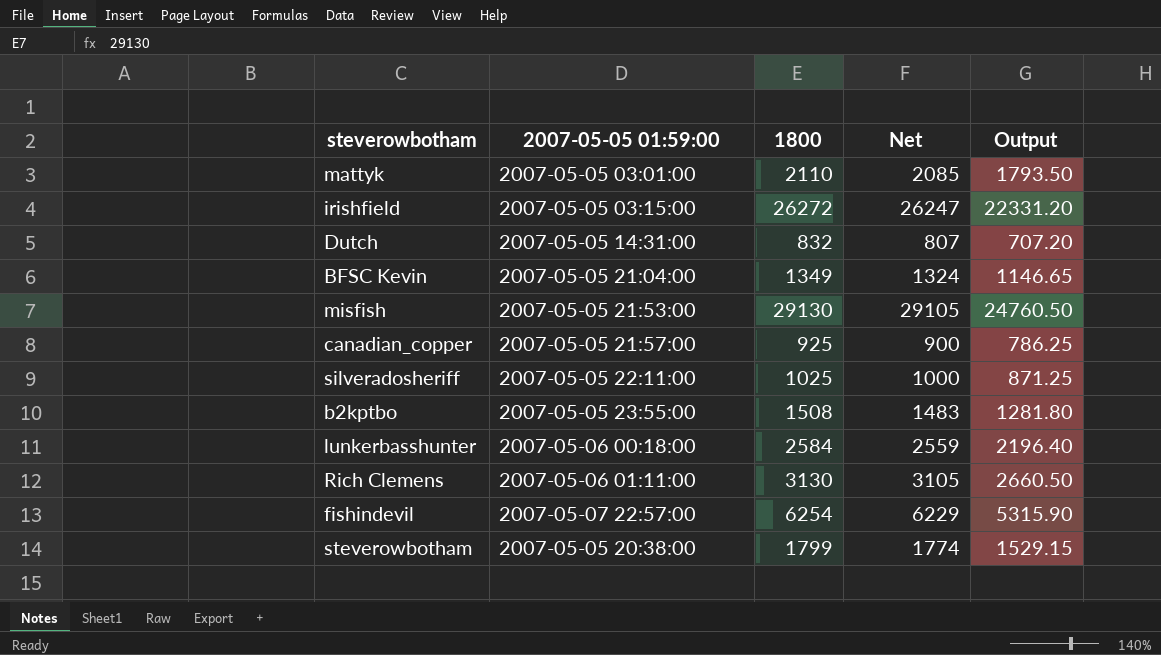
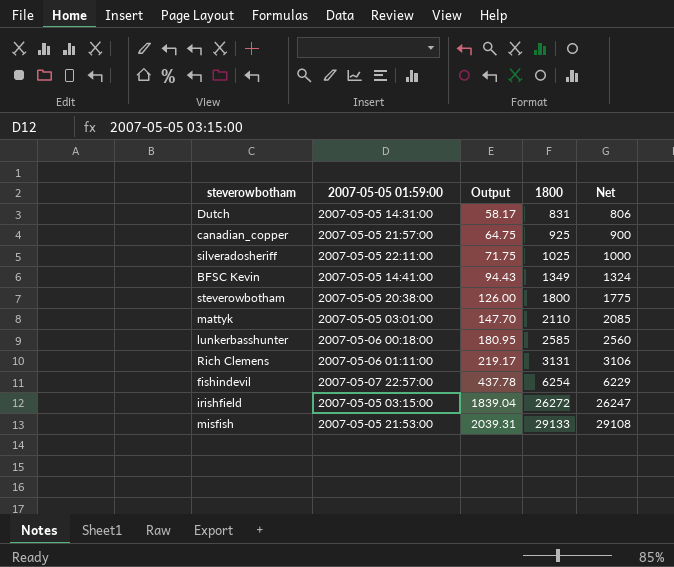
row order: none -> Output ascending
column Output | formula: [1800] * 0.85 -> [1800] * 0.07
column Output | position: 5 -> 3
row b2kptbo: 2007-05-05 23:55:00 | 1508 | 1483 | 1281.80 -> none
Dutch | 1800: 832 -> 831
Dutch | Net: 807 -> 806
BFSC Kevin | 2007-05-05 01:59:00: 2007-05-05 21:04:00 -> 2007-05-05 14:41:00
steverowbotham | 1800: 1799 -> 1800
steverowbotham | Net: 1774 -> 1775
lunkerbasshunter | 1800: 2584 -> 2585
lunkerbasshunter | Net: 2559 -> 2560
Rich Clemens | 1800: 3130 -> 3131
Rich Clemens | Net: 3105 -> 3106
misfish | 1800: 29130 -> 29133
misfish | Net: 29105 -> 29108

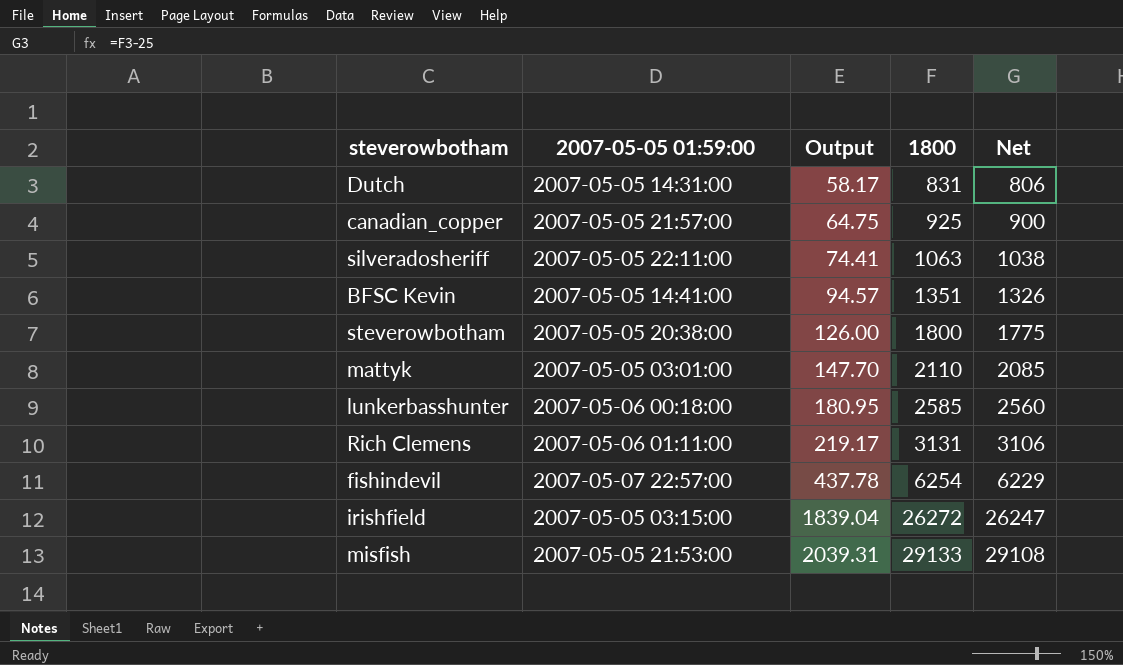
silveradosheriff | Output: 71.75 -> 74.41
silveradosheriff | 1800: 1025 -> 1063
silveradosheriff | Net: 1000 -> 1038
BFSC Kevin | Output: 94.43 -> 94.57
BFSC Kevin | 1800: 1349 -> 1351
BFSC Kevin | Net: 1324 -> 1326

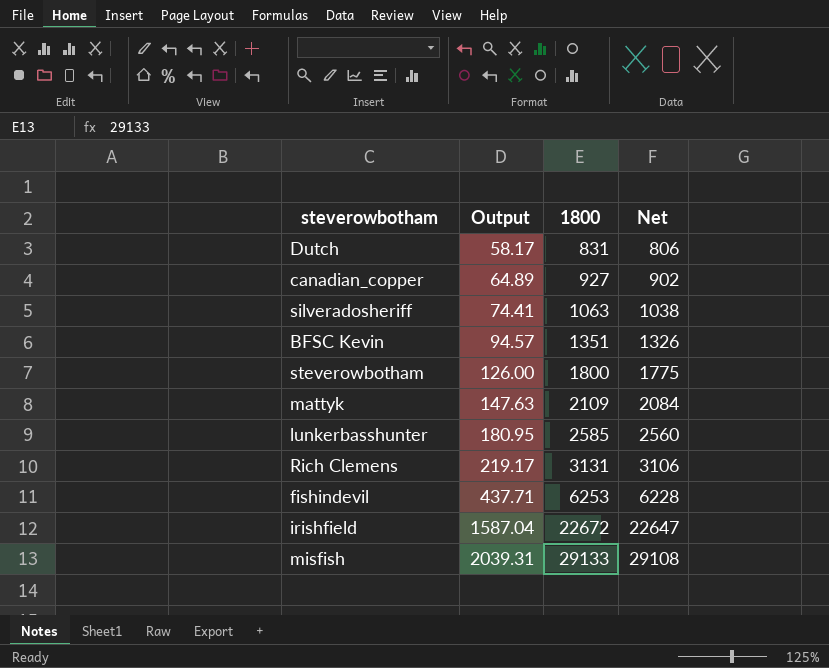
column 2007-05-05 01:59:00 | position: 2 -> none
canadian_copper | Output: 64.75 -> 64.89
canadian_copper | 1800: 925 -> 927
canadian_copper | Net: 900 -> 902
mattyk | Output: 147.70 -> 147.63
mattyk | 1800: 2110 -> 2109
mattyk | Net: 2085 -> 2084
fishindevil | Output: 437.78 -> 437.71
fishindevil | 1800: 6254 -> 6253
fishindevil | Net: 6229 -> 6228
irishfield | Output: 1839.04 -> 1587.04
irishfield | 1800: 26272 -> 22672
irishfield | Net: 26247 -> 22647

